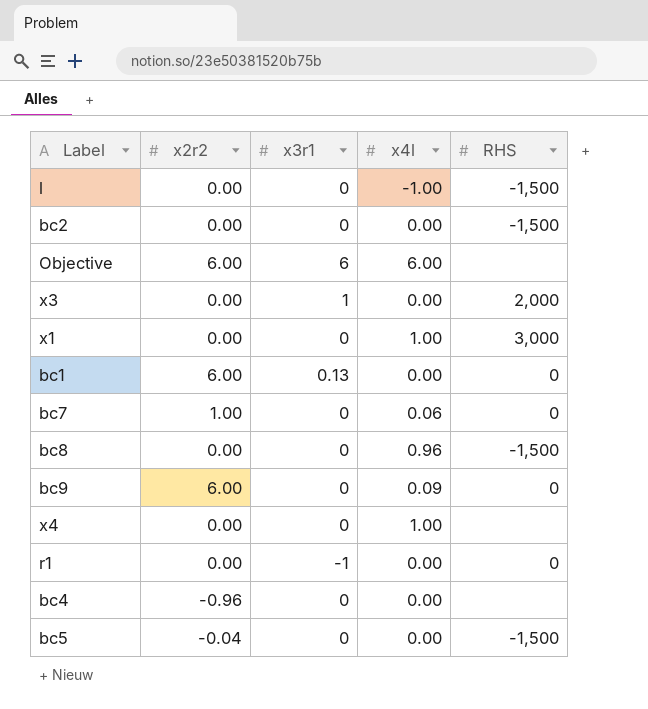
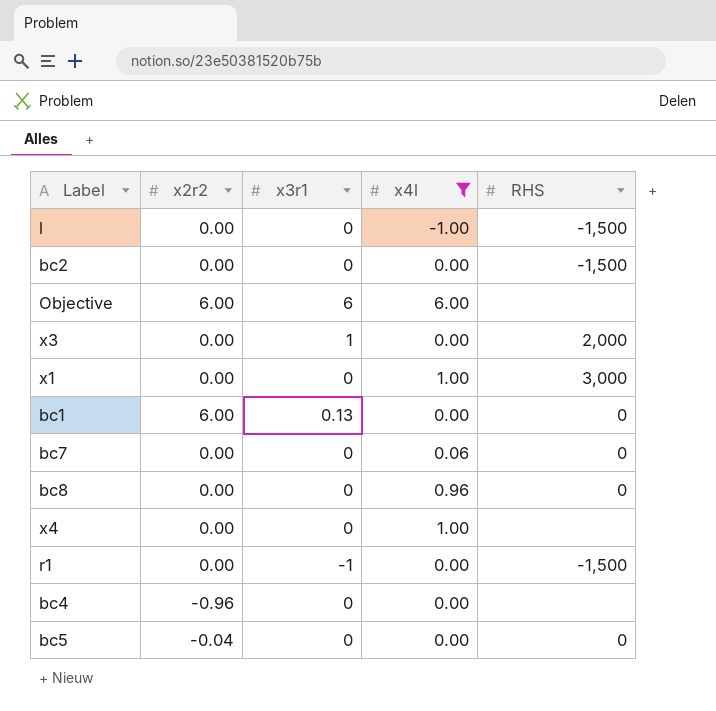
filter: none -> x4l != 0.09
bc7 | x2r2: 1.00 -> 0.00
bc8 | RHS: -1,500 -> 0
r1 | RHS: 0 -> -1,500
bc5 | RHS: -1,500 -> 0

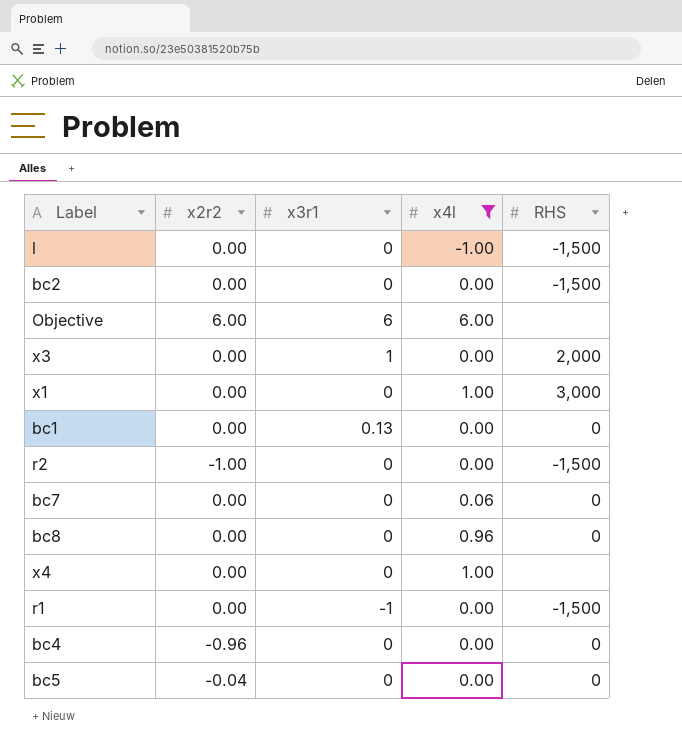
bc1 | x2r2: 6.00 -> 0.00
row r2: none -> -1.00 | 0 | 0.00 | -1,500
bc4 | RHS: none -> 0

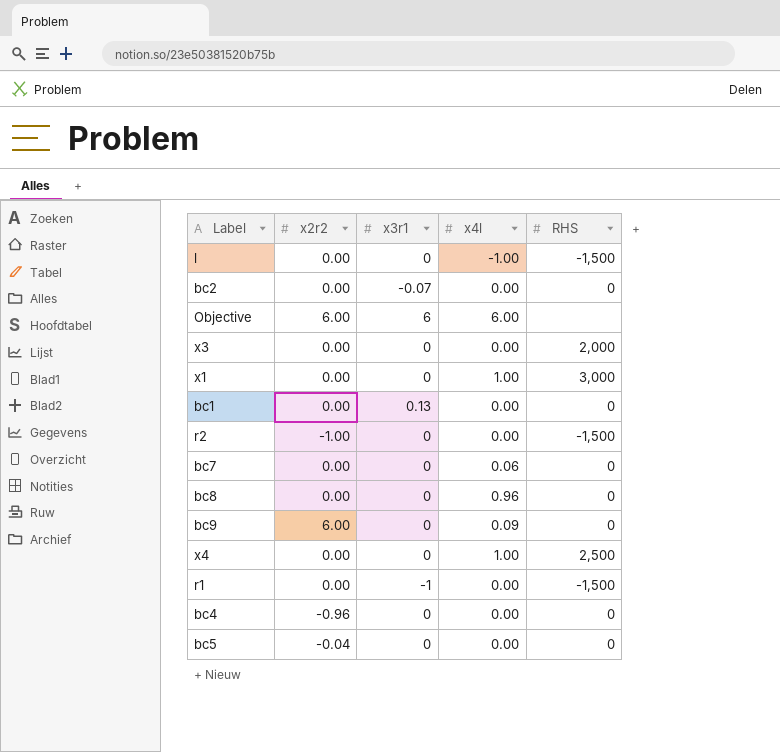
filter: x4l != 0.09 -> none
bc2 | x3r1: 0 -> -0.07
bc2 | RHS: -1,500 -> 0
x3 | x3r1: 1 -> 0
x4 | RHS: none -> 2,500

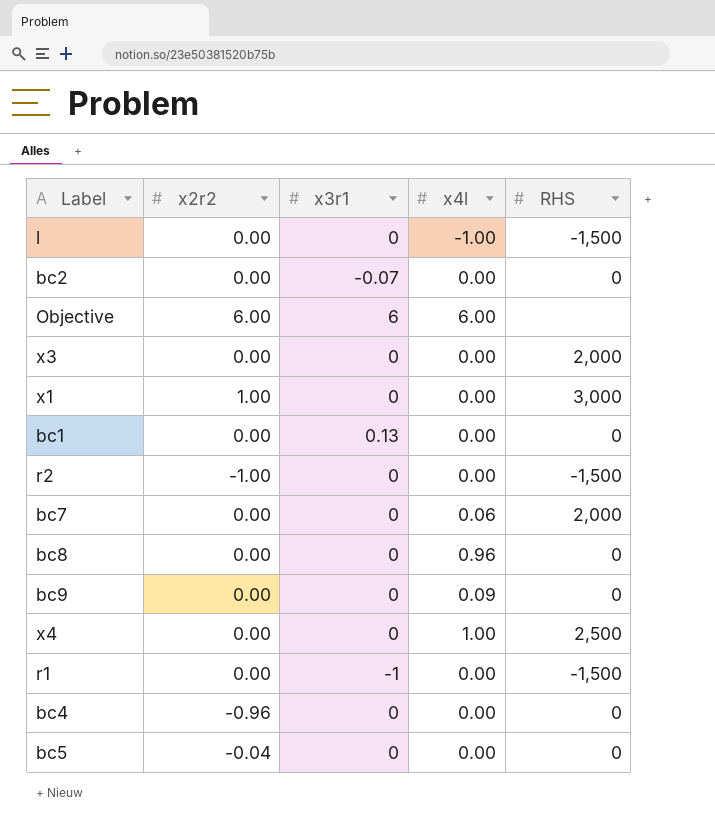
x1 | x2r2: 0.00 -> 1.00
x1 | x4l: 1.00 -> 0.00
bc7 | RHS: 0 -> 2,000
bc9 | x2r2: 6.00 -> 0.00

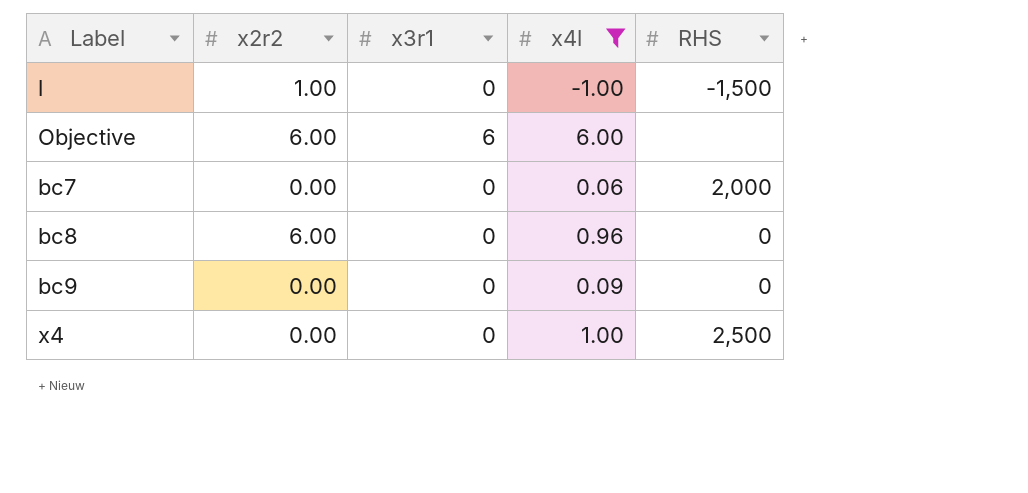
filter: none -> x4l != 0.00
l | x2r2: 0.00 -> 1.00
bc8 | x2r2: 0.00 -> 6.00

